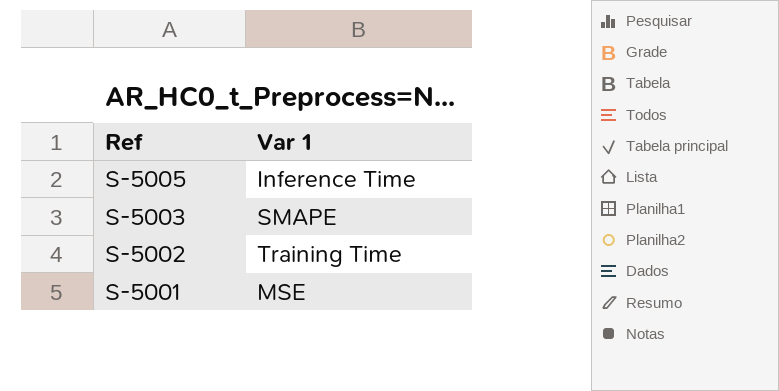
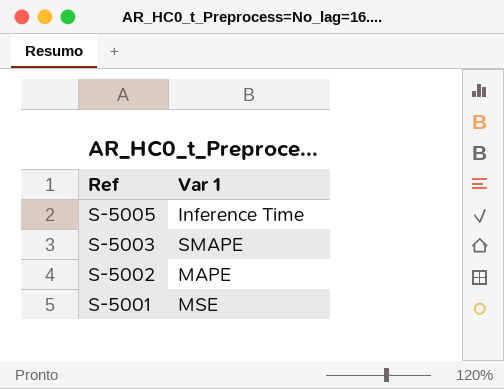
S-5002 | Var 1: Training Time -> MAPE

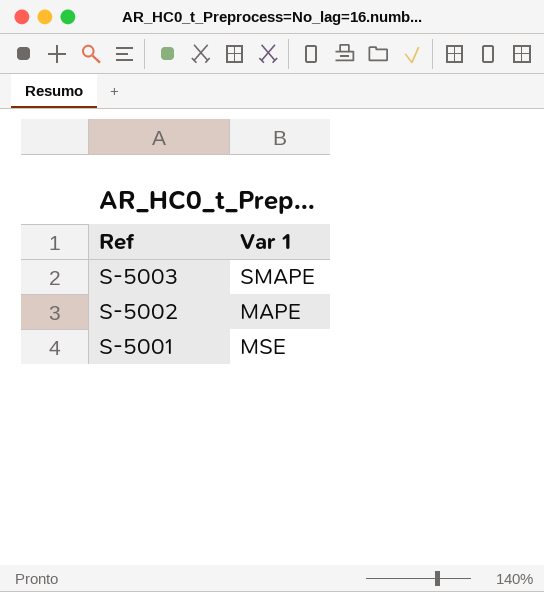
row S-5005: Inference Time -> none

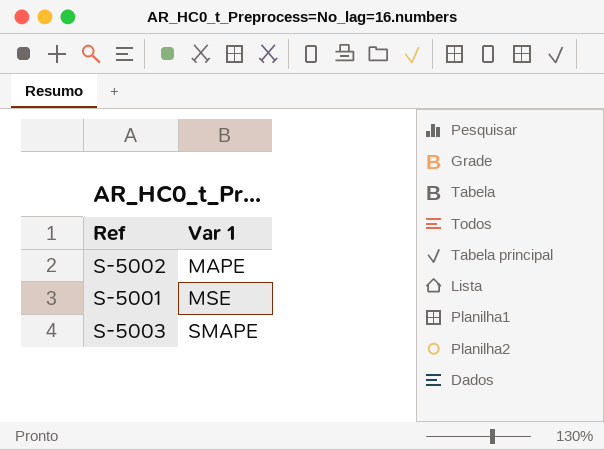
row order: Ref descending -> Var 1 ascending

